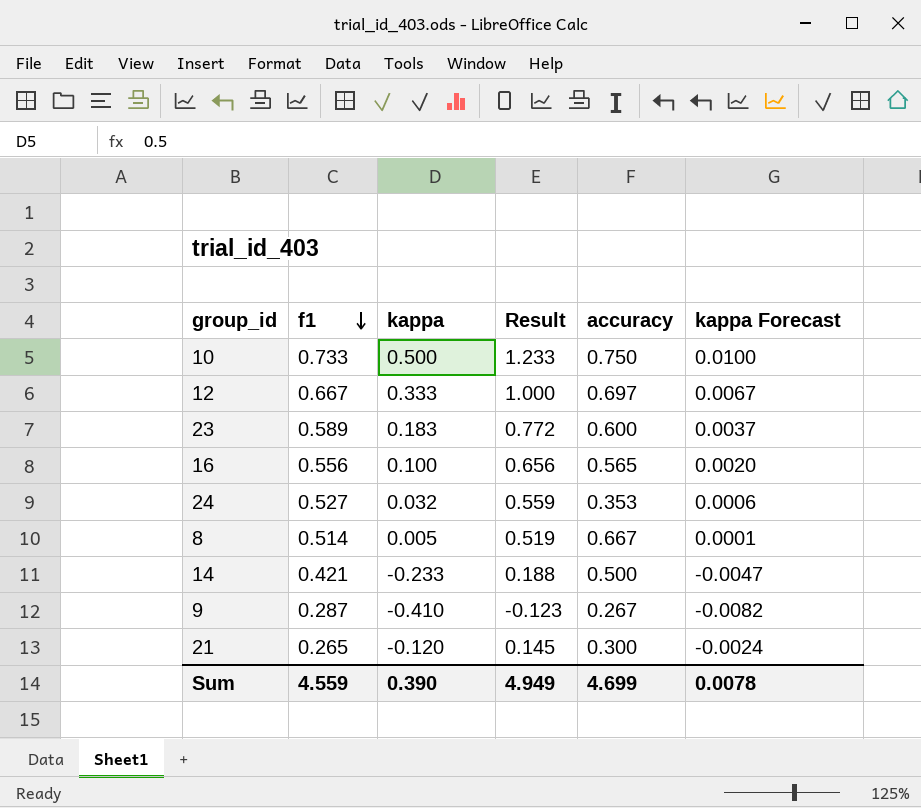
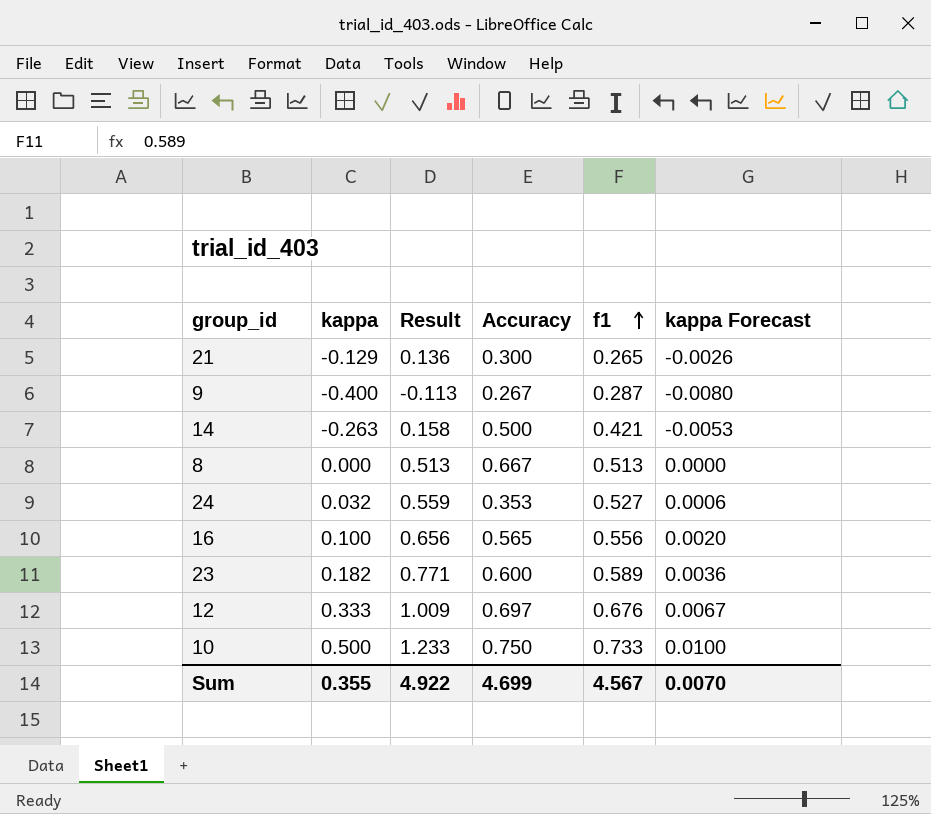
row order: f1 descending -> f1 ascending
column name: accuracy -> Accuracy
column f1 | position: 2 -> 5
21 | kappa: -0.120 -> -0.129
21 | Result: 0.145 -> 0.136
21 | kappa Forecast: -0.0024 -> -0.0026
9 | kappa: -0.410 -> -0.400
9 | Result: -0.123 -> -0.113
9 | kappa Forecast: -0.0082 -> -0.0080
14 | kappa: -0.233 -> -0.263
14 | Result: 0.188 -> 0.158
14 | kappa Forecast: -0.0047 -> -0.0053
8 | kappa: 0.005 -> 0.000
8 | Result: 0.519 -> 0.513
8 | f1: 0.514 -> 0.513
8 | kappa Forecast: 0.0001 -> 0.0000
23 | kappa: 0.183 -> 0.182
23 | Result: 0.772 -> 0.771
23 | kappa Forecast: 0.0037 -> 0.0036
12 | Result: 1.000 -> 1.009
12 | f1: 0.667 -> 0.676
Sum | kappa: 0.390 -> 0.355
Sum | Result: 4.949 -> 4.922
Sum | f1: 4.559 -> 4.567
Sum | kappa Forecast: 0.0078 -> 0.0070

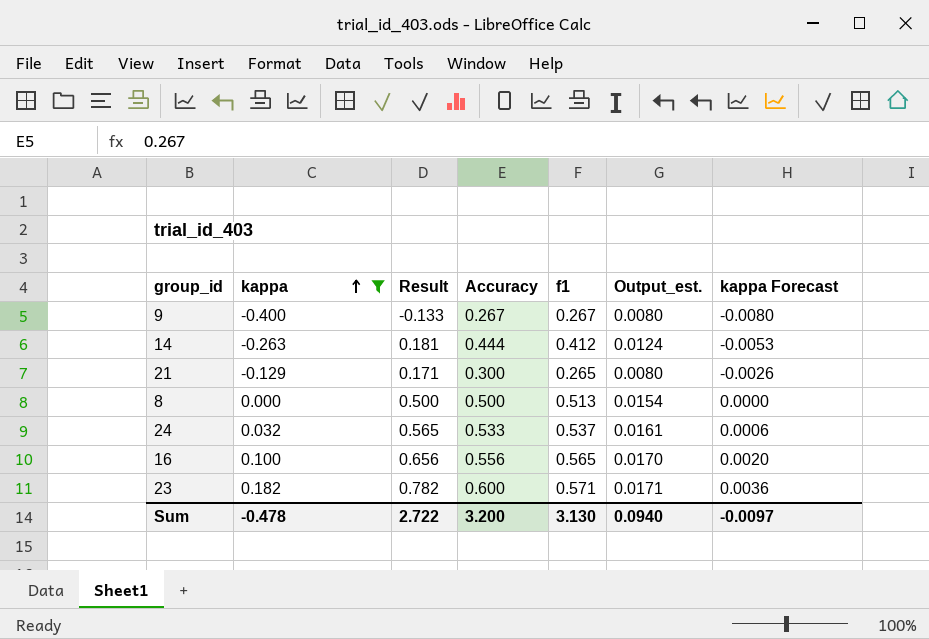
filter: none -> kappa <= 0.182
row order: f1 ascending -> kappa ascending
column Result | formula: [kappa] + [f1] -> [kappa] + [Accuracy]
column Output_est. | formula: none -> [f1] * 0.03
9 | f1: 0.287 -> 0.267
14 | Accuracy: 0.500 -> 0.444
14 | f1: 0.421 -> 0.412
8 | Accuracy: 0.667 -> 0.500
24 | Accuracy: 0.353 -> 0.533
24 | f1: 0.527 -> 0.537
16 | Accuracy: 0.565 -> 0.556
16 | f1: 0.556 -> 0.565
23 | f1: 0.589 -> 0.571
Sum | kappa: 0.355 -> -0.478
Sum | Result: 4.922 -> 2.722
Sum | Accuracy: 4.699 -> 3.200
Sum | f1: 4.567 -> 3.130
Sum | kappa Forecast: 0.0070 -> -0.0097

